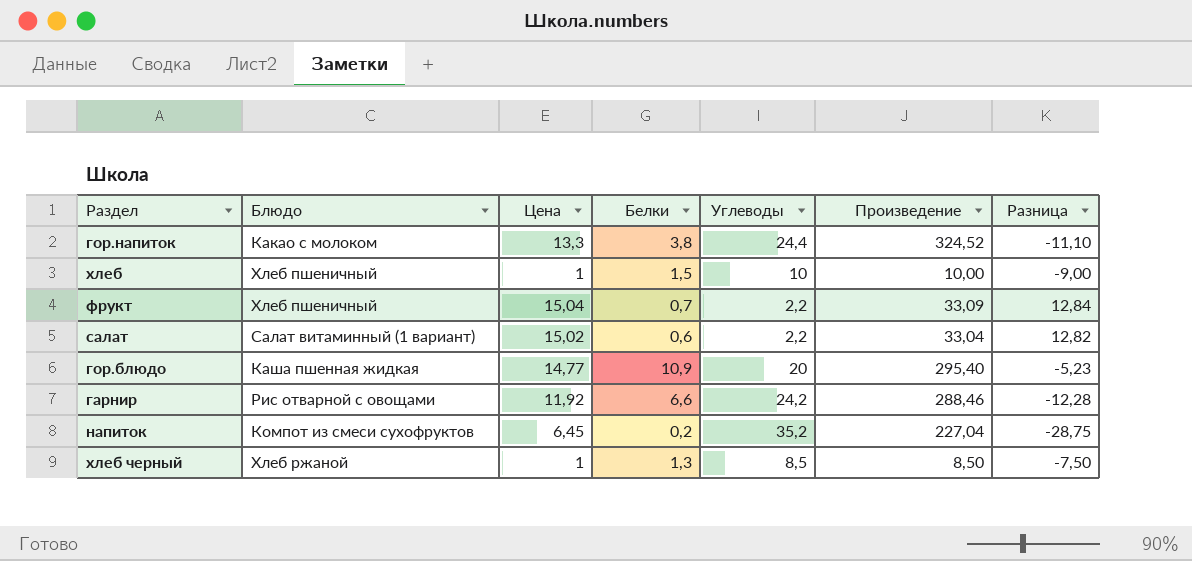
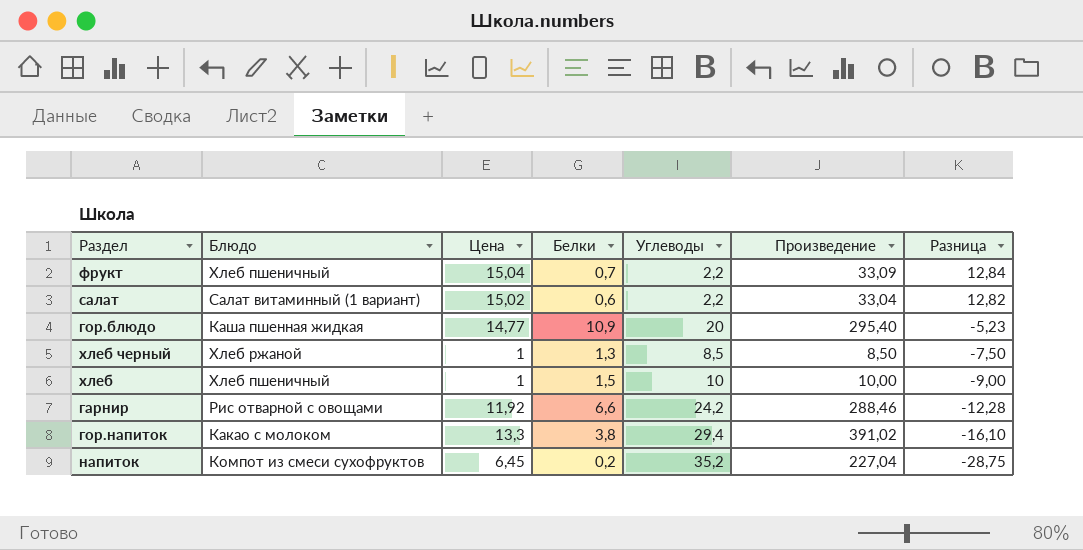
row order: none -> Разница descending
гор.напиток | Углеводы: 24,4 -> 29,4
гор.напиток | Произведение: 324,52 -> 391,02
гор.напиток | Разница: -11,10 -> -16,10

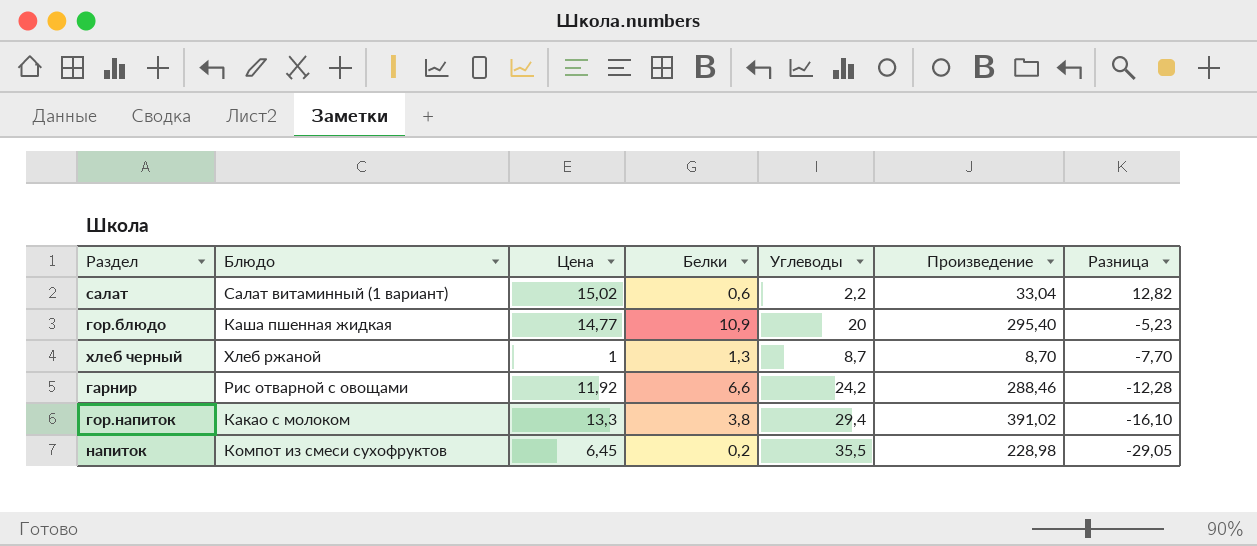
row фрукт: Хлеб пшеничный | 15,04 | 0,7 | 2,2 | 33,09 | 12,84 -> none
row хлеб: Хлеб пшеничный | 1 | 1,5 | 10 | 10,00 | -9,00 -> none
хлеб черный | Углеводы: 8,5 -> 8,7
хлеб черный | Произведение: 8,50 -> 8,70
хлеб черный | Разница: -7,50 -> -7,70
напиток | Углеводы: 35,2 -> 35,5
напиток | Произведение: 227,04 -> 228,98
напиток | Разница: -28,75 -> -29,05

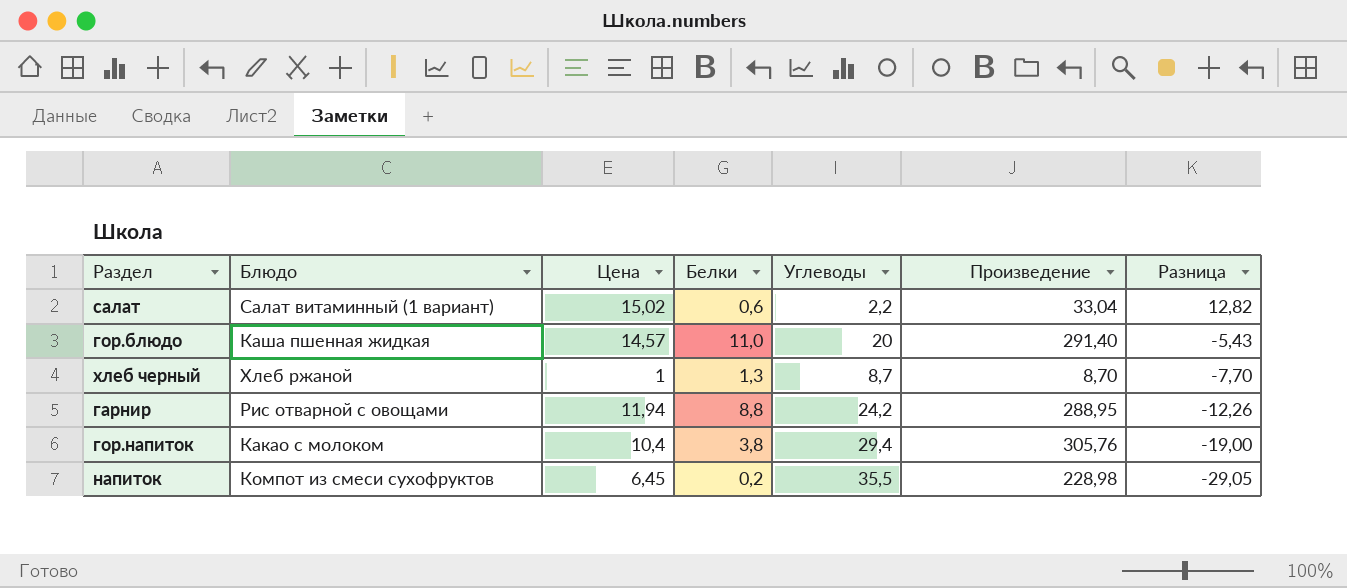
гор.блюдо | Цена: 14,77 -> 14,57
гор.блюдо | Белки: 10,9 -> 11,0
гор.блюдо | Произведение: 295,40 -> 291,40
гор.блюдо | Разница: -5,23 -> -5,43
гарнир | Цена: 11,92 -> 11,94
гарнир | Белки: 6,6 -> 8,8
гарнир | Произведение: 288,46 -> 288,95
гарнир | Разница: -12,28 -> -12,26
гор.напиток | Цена: 13,3 -> 10,4
гор.напиток | Произведение: 391,02 -> 305,76
гор.напиток | Разница: -16,10 -> -19,00

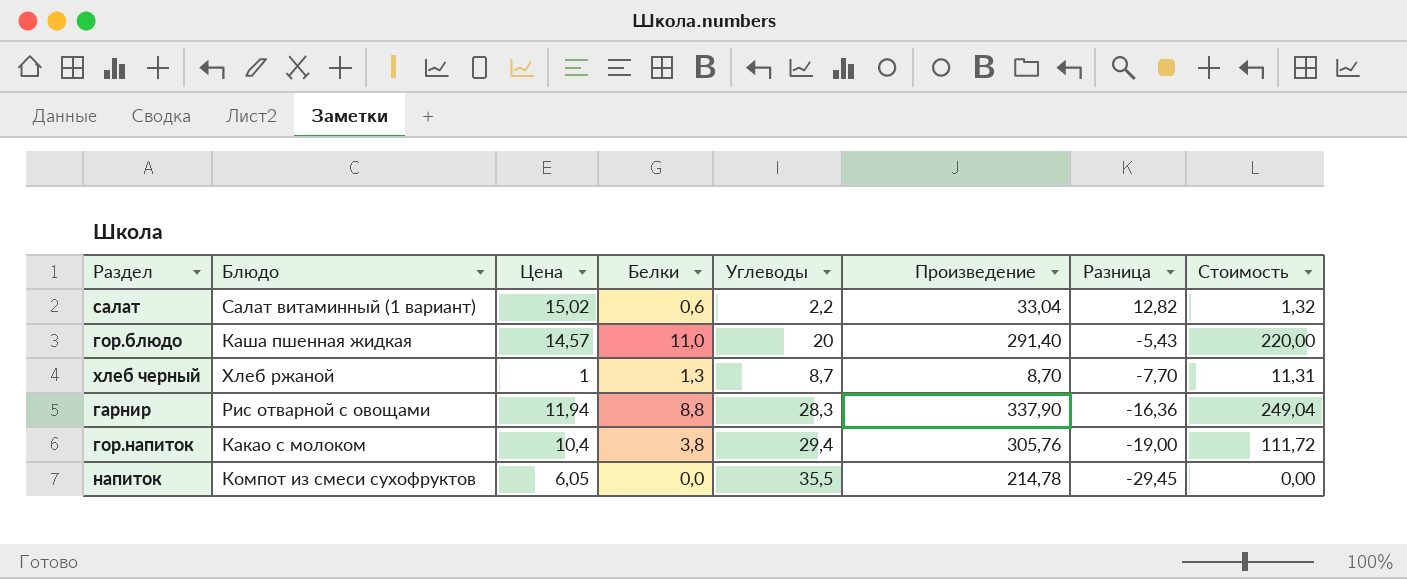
column Стоимость | formula: none -> [Белки] * [Углеводы]
гарнир | Углеводы: 24,2 -> 28,3
гарнир | Произведение: 288,95 -> 337,90
гарнир | Разница: -12,26 -> -16,36
напиток | Цена: 6,45 -> 6,05
напиток | Белки: 0,2 -> 0,0
напиток | Произведение: 228,98 -> 214,78
напиток | Разница: -29,05 -> -29,45

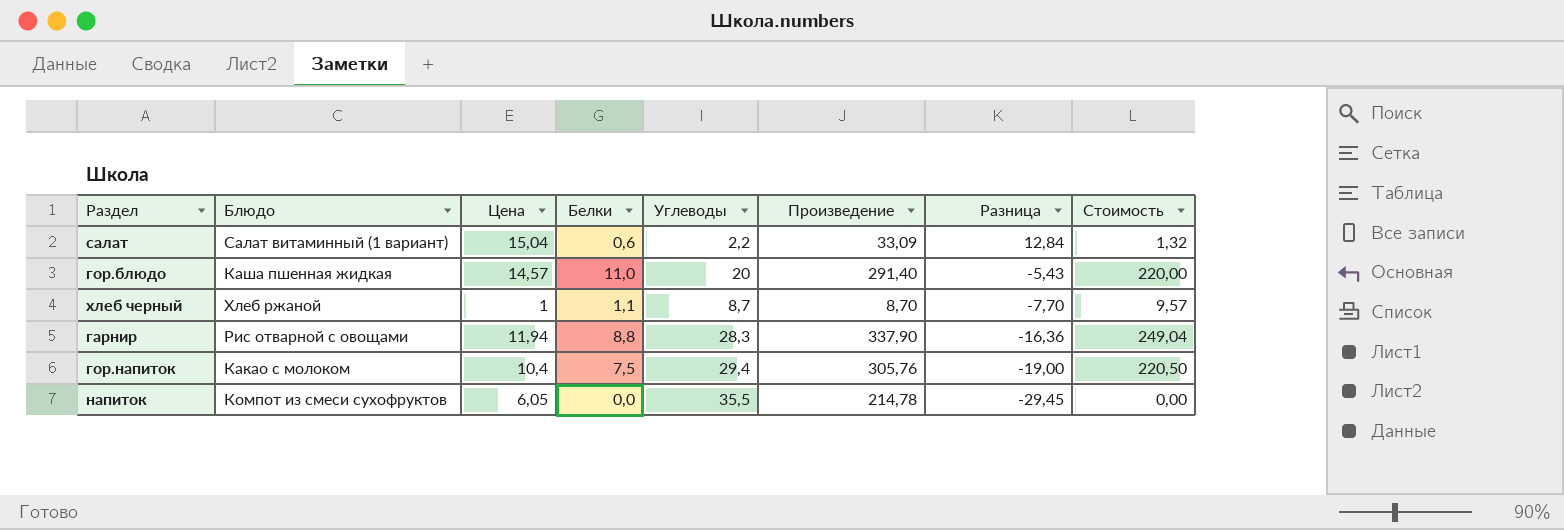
салат | Цена: 15,02 -> 15,04
салат | Произведение: 33,04 -> 33,09
салат | Разница: 12,82 -> 12,84
хлеб черный | Белки: 1,3 -> 1,1
хлеб черный | Стоимость: 11,31 -> 9,57
гор.напиток | Белки: 3,8 -> 7,5
гор.напиток | Стоимость: 111,72 -> 220,50

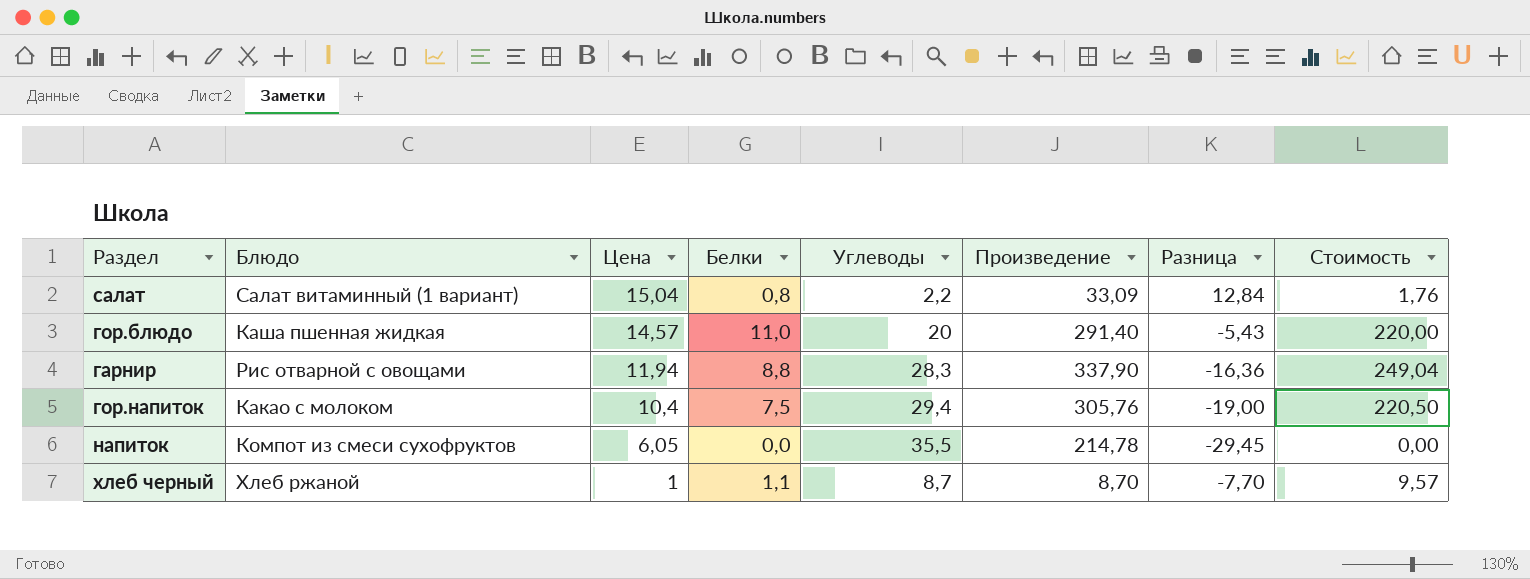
row order: Разница descending -> Цена descending
салат | Белки: 0,6 -> 0,8
салат | Стоимость: 1,32 -> 1,76

